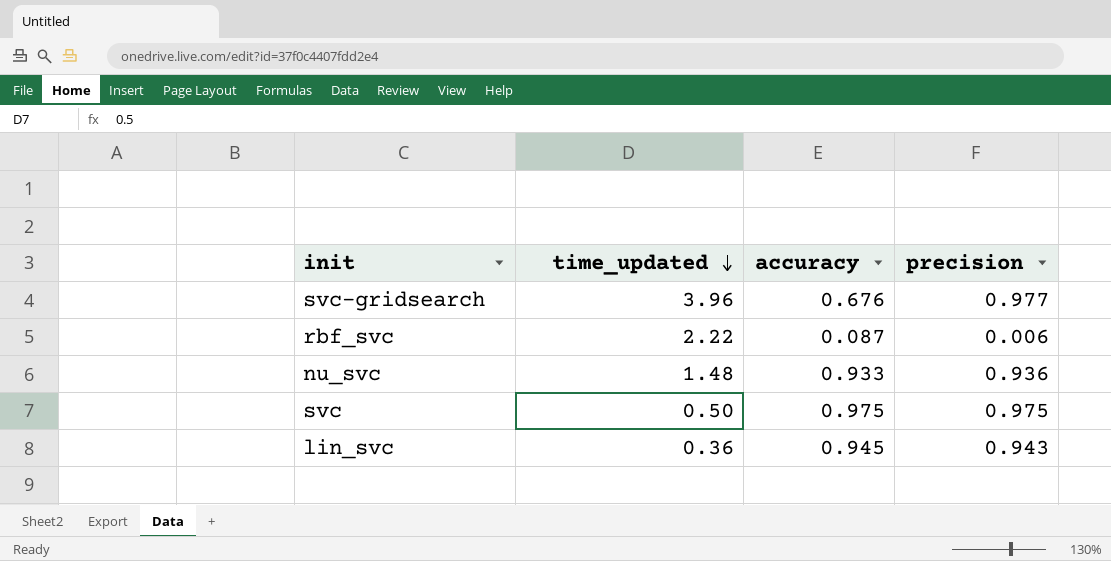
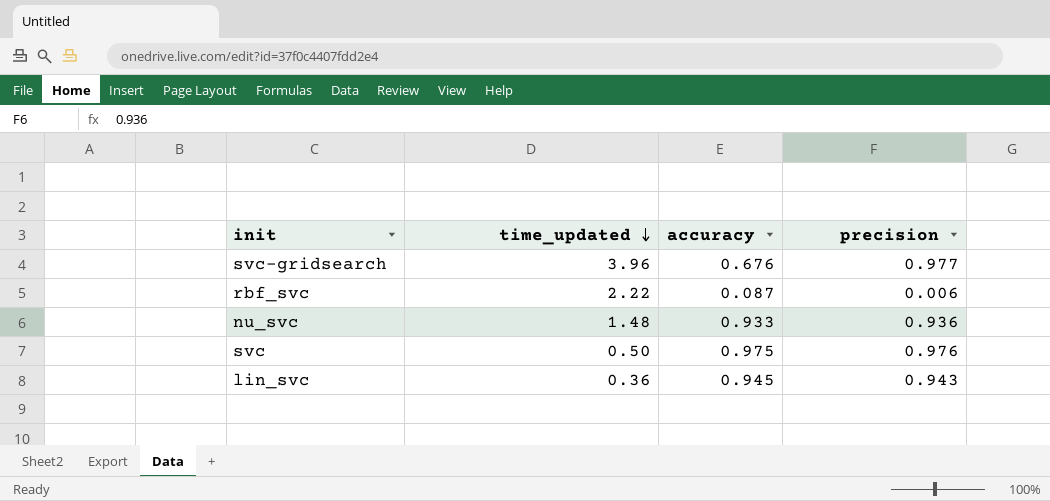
svc | precision: 0.975 -> 0.976

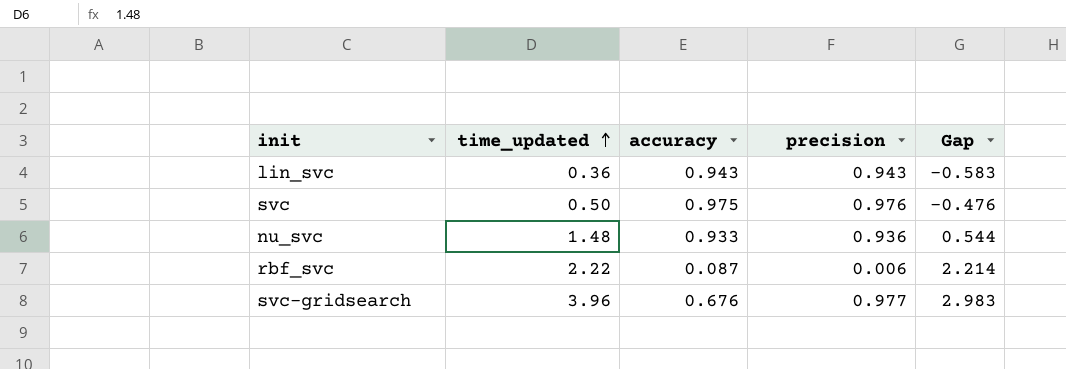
row order: time_updated descending -> time_updated ascending
column Gap | formula: none -> [time_updated] - [precision]
lin_svc | accuracy: 0.945 -> 0.943

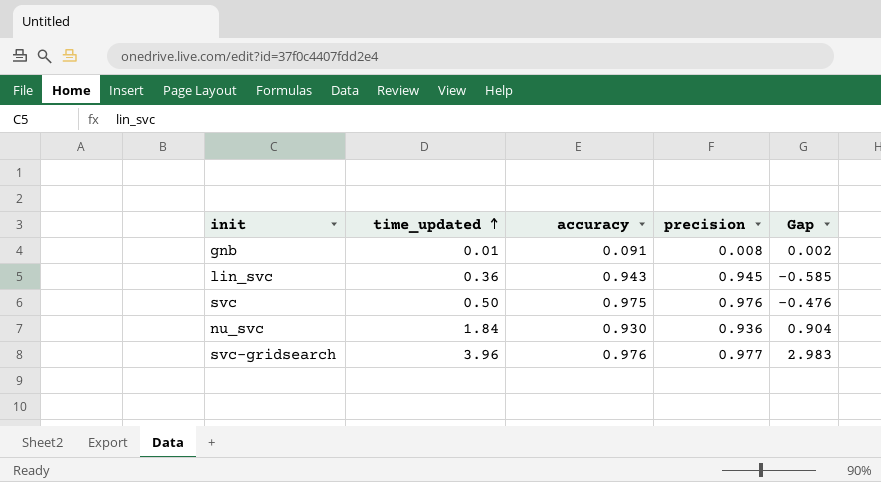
row rbf_svc: 2.22 | 0.087 | 0.006 | 2.214 -> none
row gnb: none -> 0.01 | 0.091 | 0.008 | 0.002
lin_svc | precision: 0.943 -> 0.945
lin_svc | Gap: -0.583 -> -0.585
nu_svc | time_updated: 1.48 -> 1.84
nu_svc | accuracy: 0.933 -> 0.930
nu_svc | Gap: 0.544 -> 0.904
svc-gridsearch | accuracy: 0.676 -> 0.976

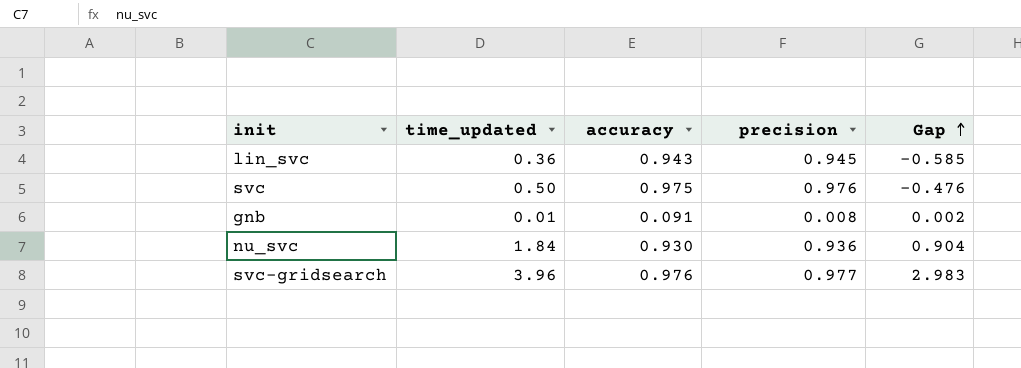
row order: time_updated ascending -> Gap ascending

